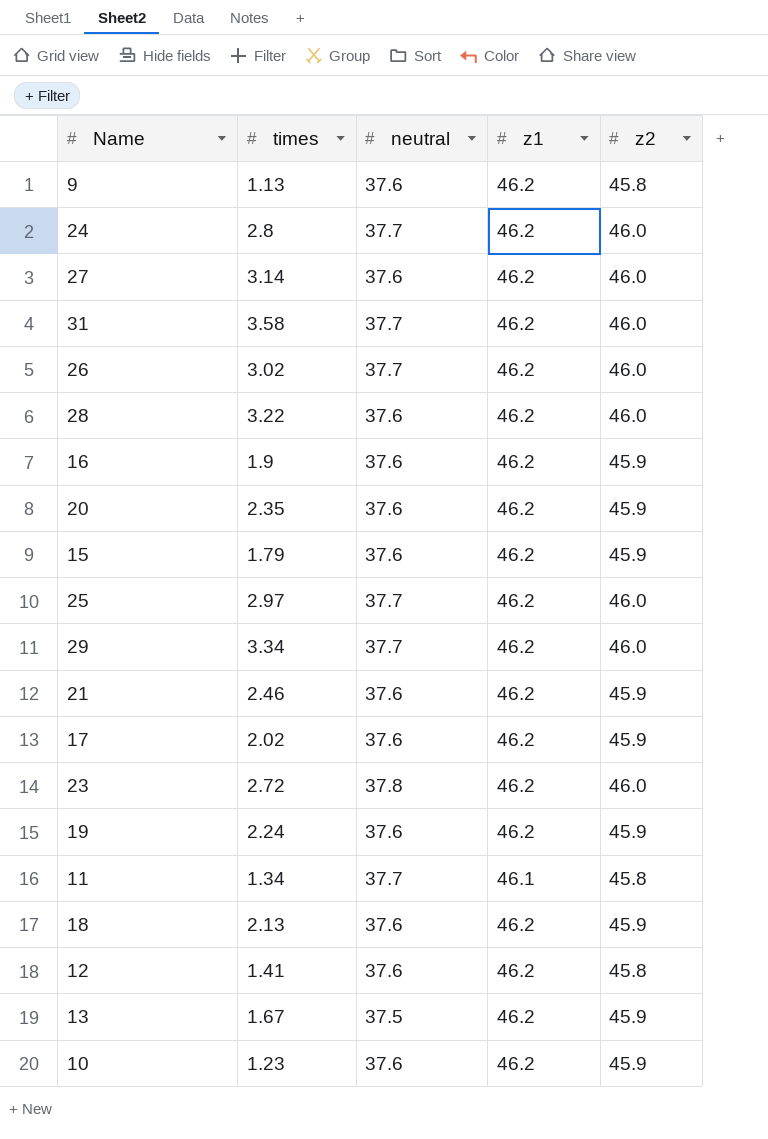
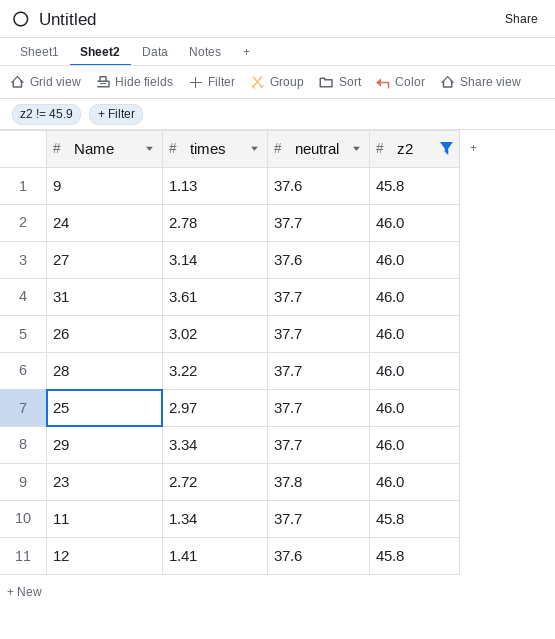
filter: none -> z2 != 45.9
column z1 | position: 4 -> none
24 | times: 2.8 -> 2.78
31 | times: 3.58 -> 3.61
28 | neutral: 37.6 -> 37.7

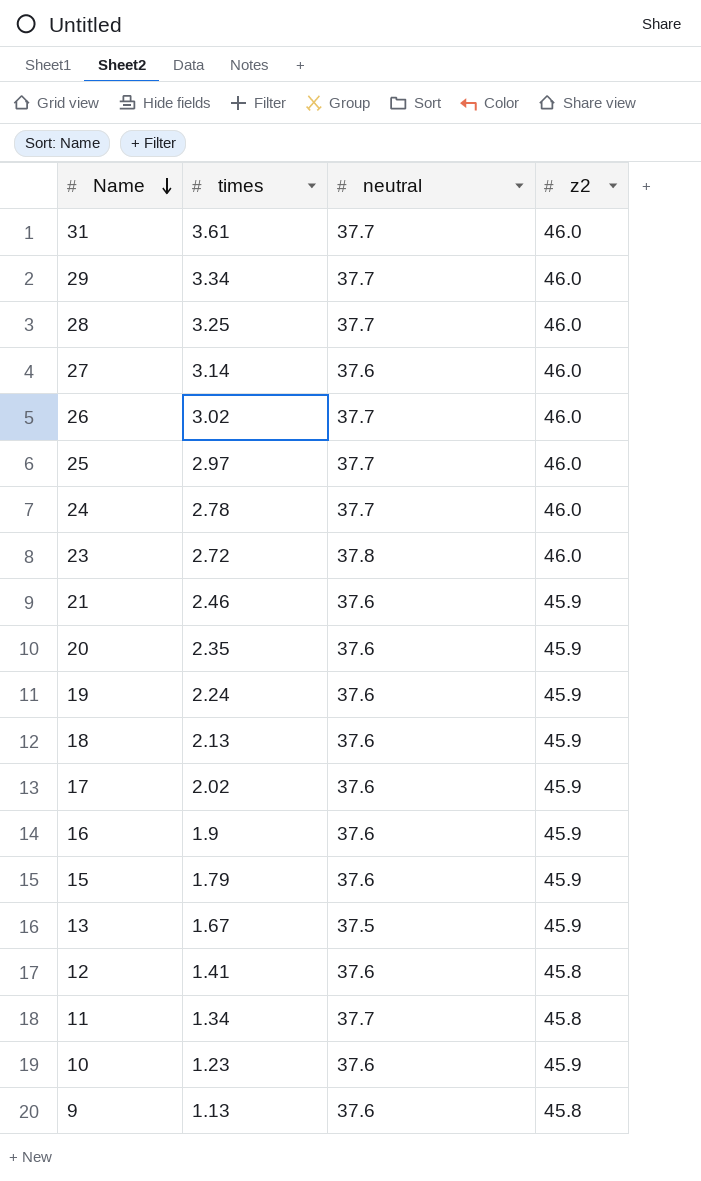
filter: z2 != 45.9 -> none
row order: none -> Name descending
28 | times: 3.22 -> 3.25

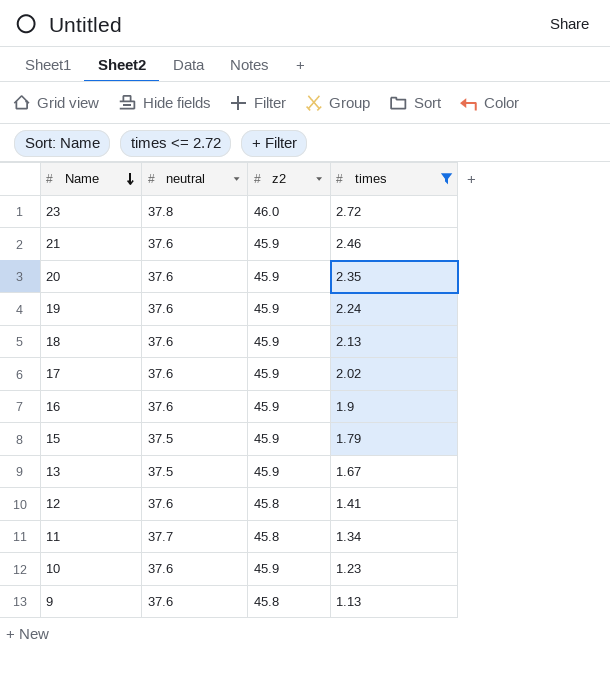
filter: none -> times <= 2.72
column times | position: 2 -> 4
15 | neutral: 37.6 -> 37.5

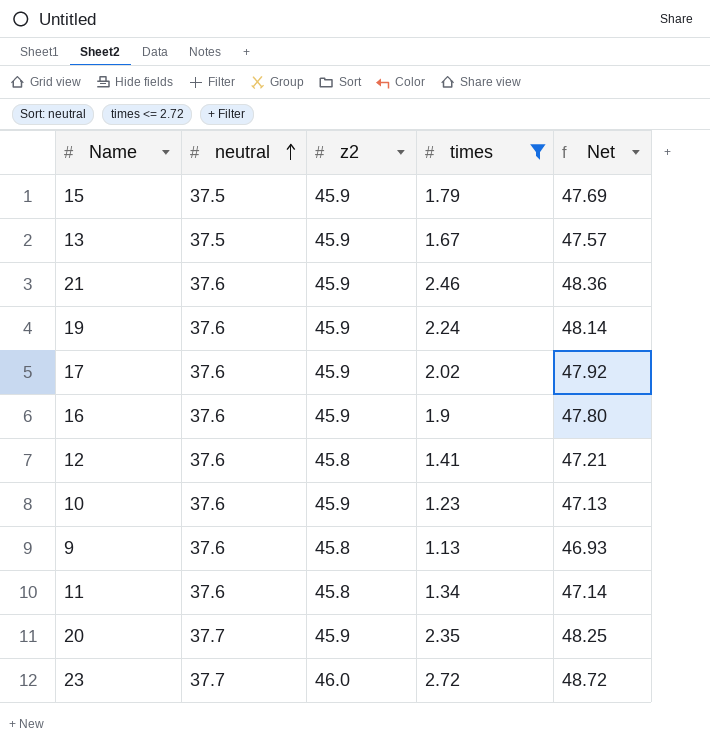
row order: Name descending -> neutral ascending
column Net | formula: none -> [z2] + [times]
row 18: 37.6 | 45.9 | 2.13 -> none
11 | neutral: 37.7 -> 37.6
20 | neutral: 37.6 -> 37.7
23 | neutral: 37.8 -> 37.7

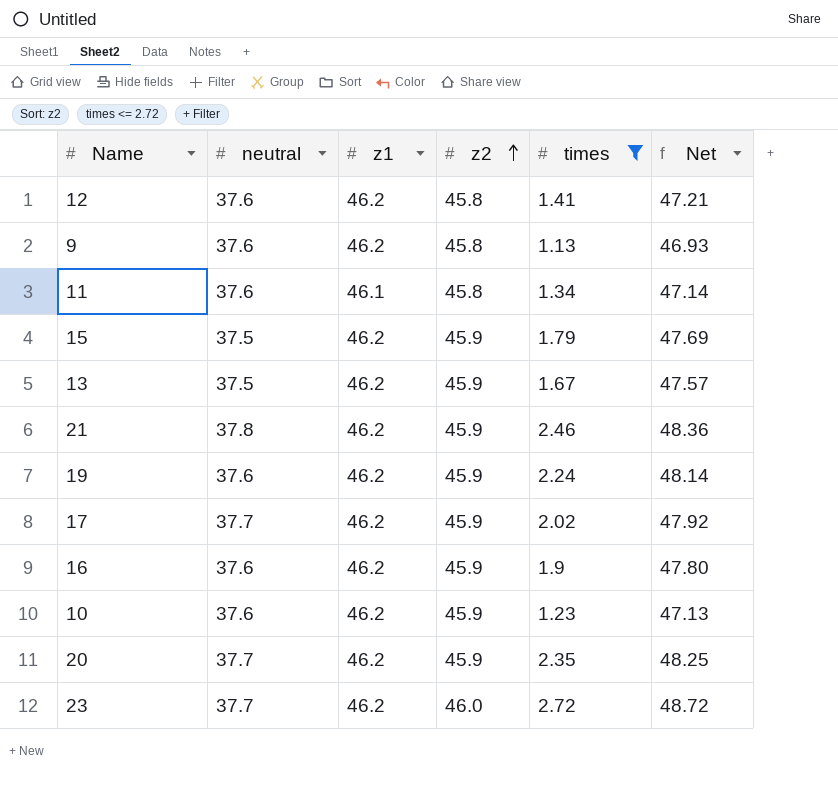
row order: neutral ascending -> z2 ascending
column z1 | position: none -> 3
21 | neutral: 37.6 -> 37.8
17 | neutral: 37.6 -> 37.7

